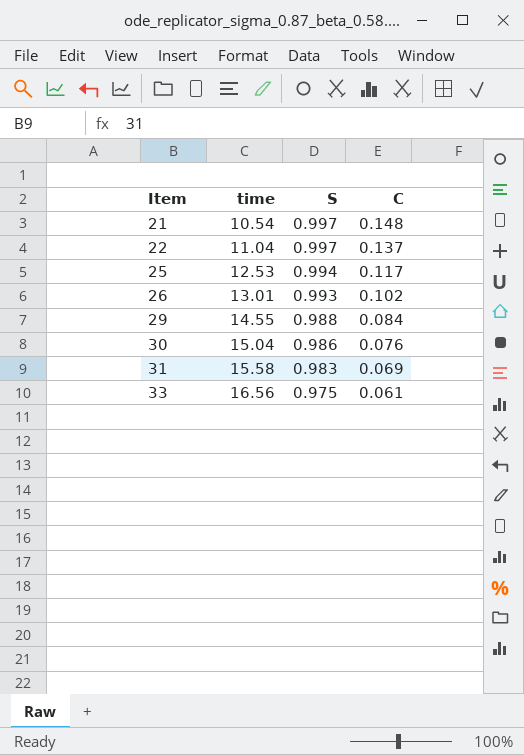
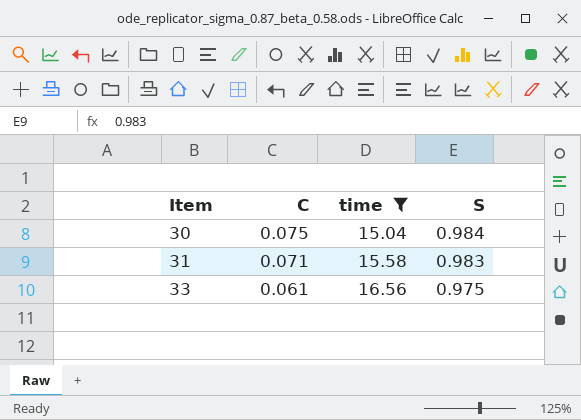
filter: none -> time >= 15.04
column C | position: 4 -> 2
30 | C: 0.076 -> 0.075
30 | S: 0.986 -> 0.984
31 | C: 0.069 -> 0.071

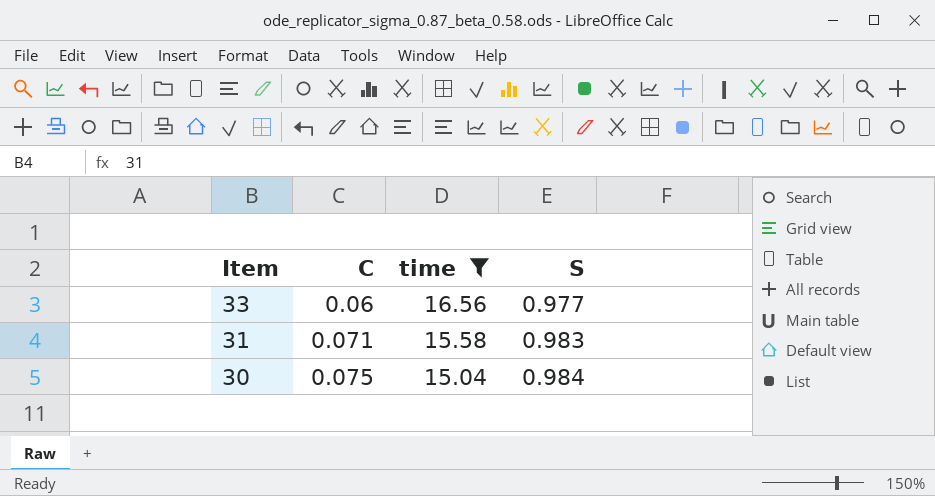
row order: Item ascending -> Item descending
33 | C: 0.061 -> 0.06
33 | S: 0.975 -> 0.977

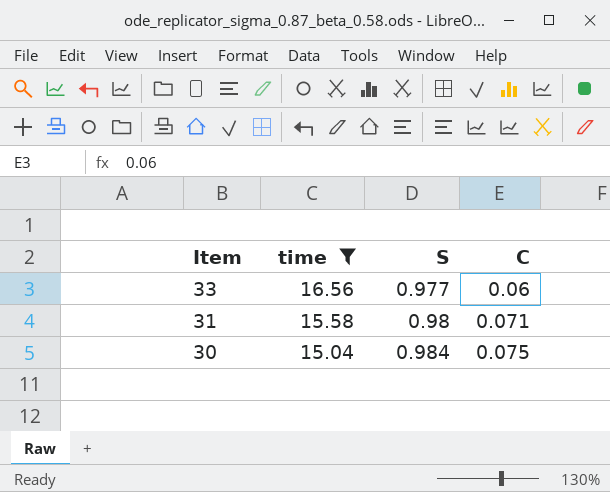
column C | position: 2 -> 4
31 | S: 0.983 -> 0.98

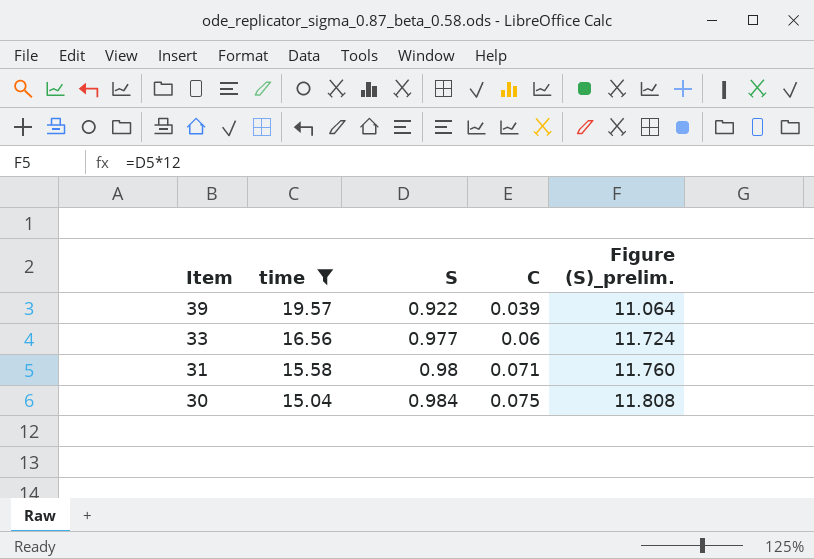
column Figure (S)_prelim. | formula: none -> [S] * 12
row 39: none -> 19.57 | 0.922 | 0.039 | 11.064

